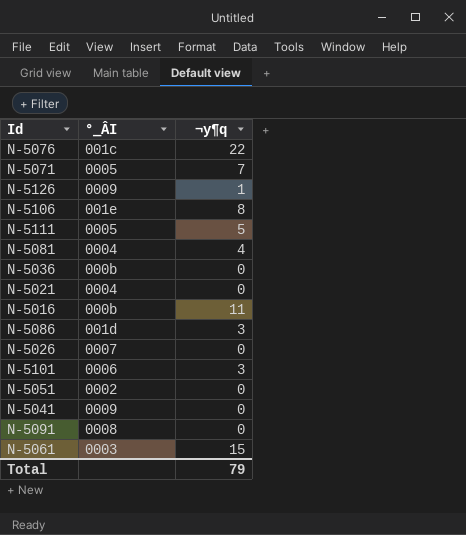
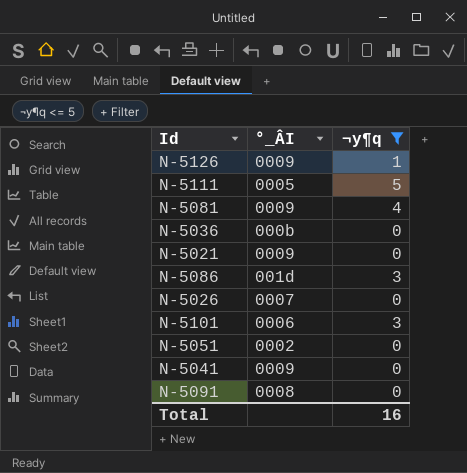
filter: none -> ¬y¶q <= 5
N-5081 | °_ÂI: 0004 -> 0009
N-5021 | °_ÂI: 0004 -> 0009
Total | ¬y¶q: 79 -> 16

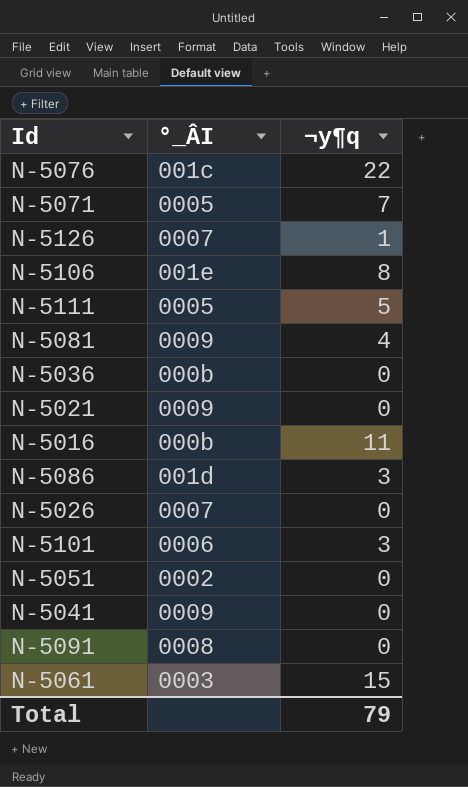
filter: ¬y¶q <= 5 -> none
N-5126 | °_ÂI: 0009 -> 0007
Total | ¬y¶q: 16 -> 79

